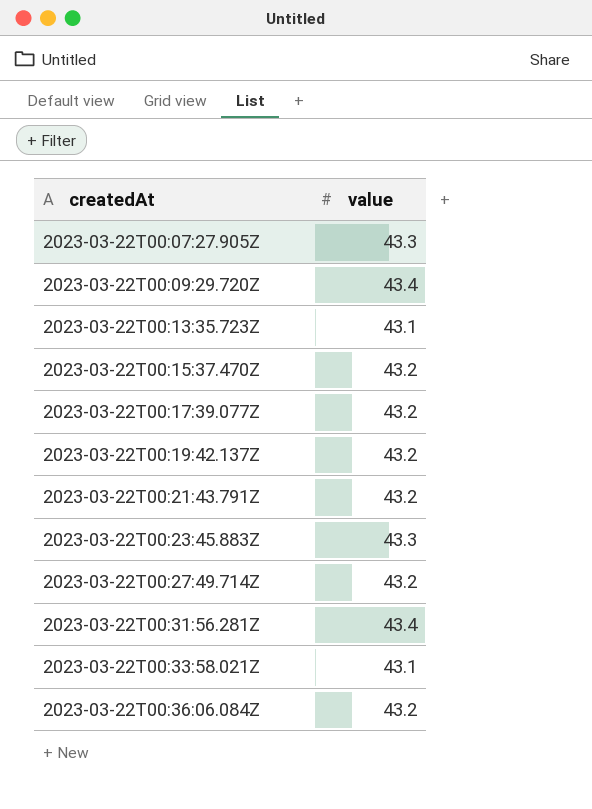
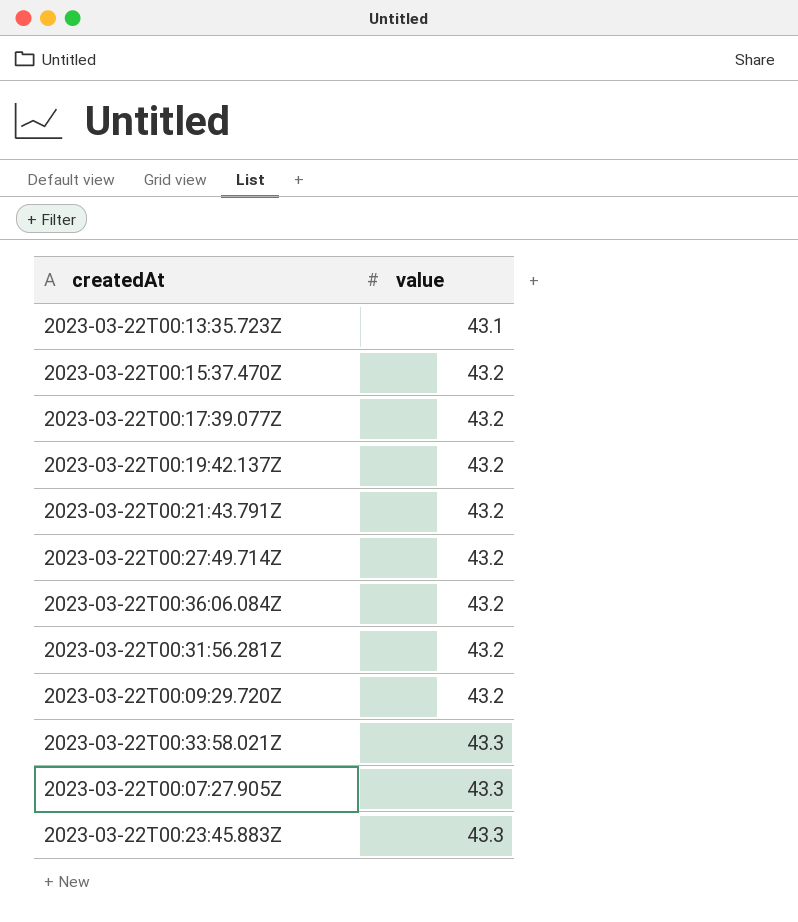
row order: createdAt ascending -> value ascending
2023-03-22T00:31:56.281Z | value: 43.4 -> 43.2
2023-03-22T00:09:29.720Z | value: 43.4 -> 43.2
2023-03-22T00:33:58.021Z | value: 43.1 -> 43.3

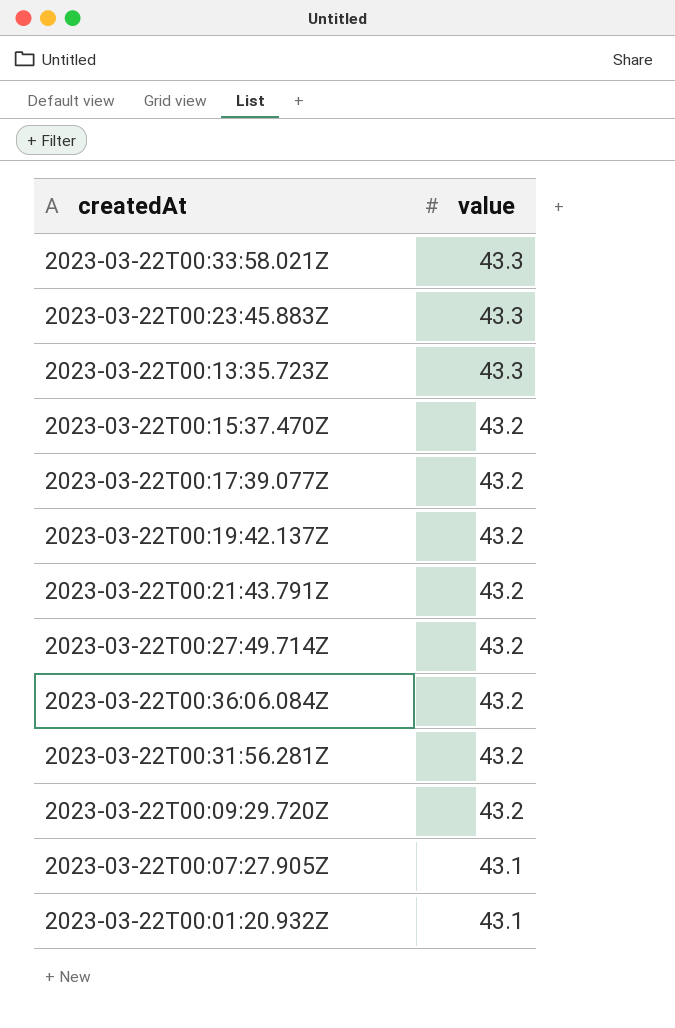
row order: value ascending -> value descending
2023-03-22T00:13:35.723Z | value: 43.1 -> 43.3
2023-03-22T00:07:27.905Z | value: 43.3 -> 43.1
row 2023-03-22T00:01:20.932Z: none -> 43.1

